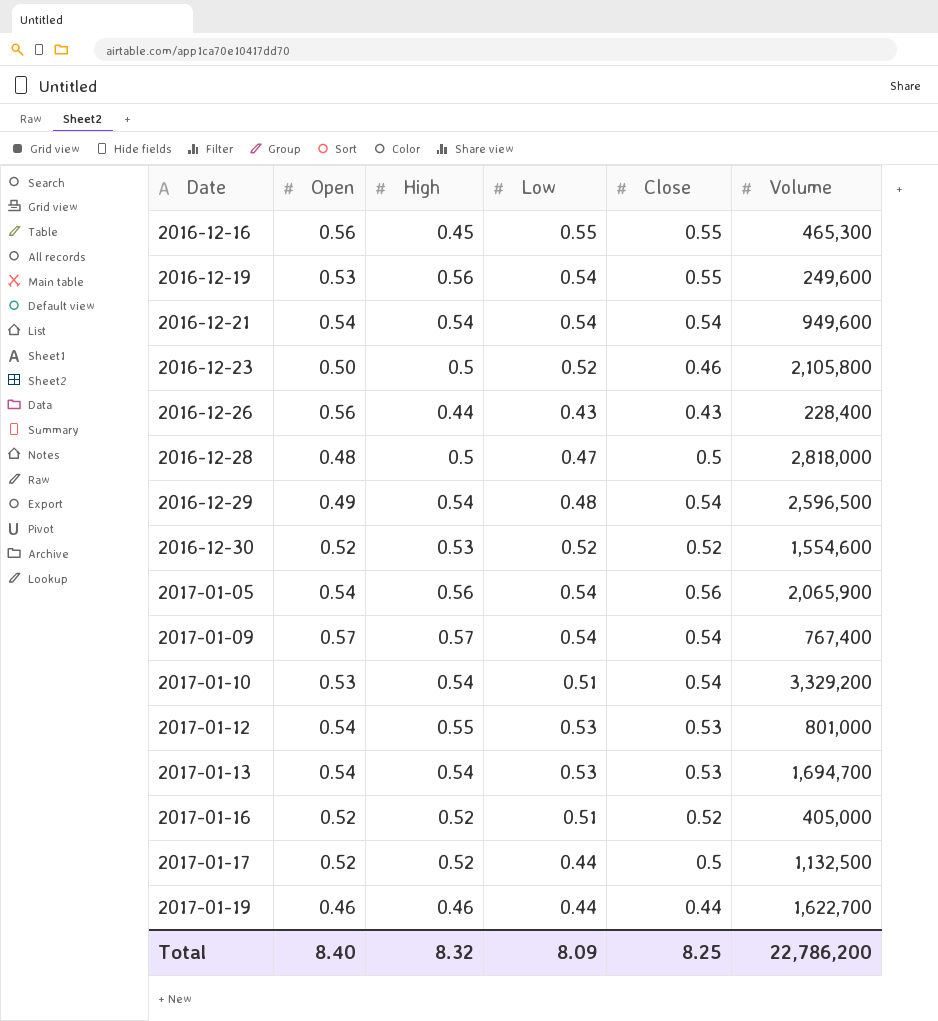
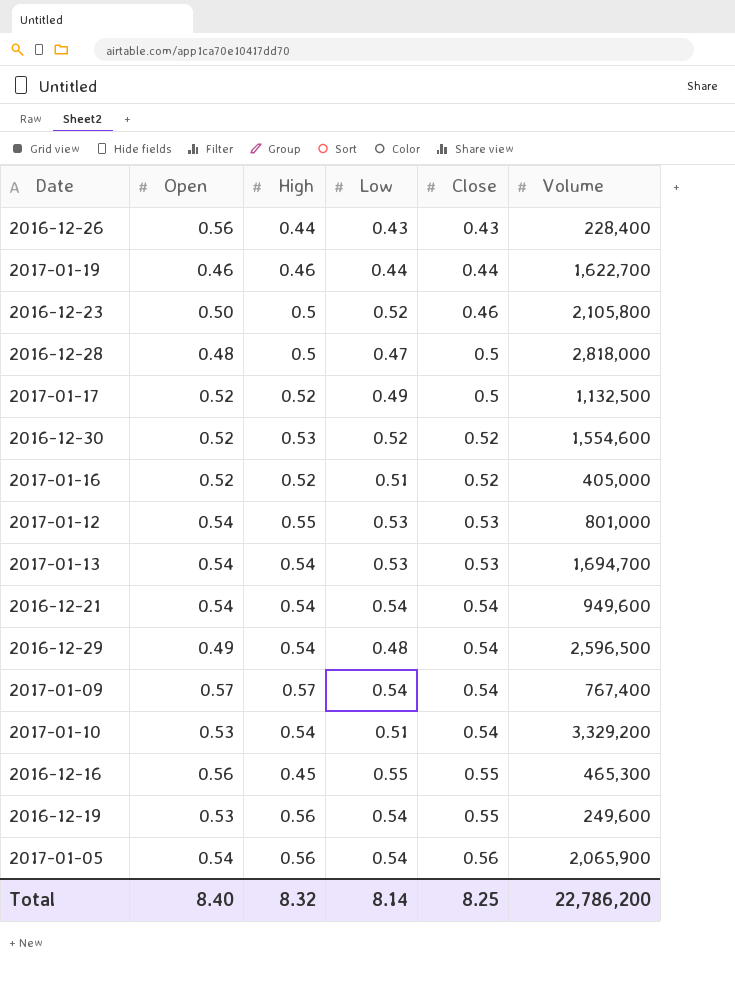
row order: Date ascending -> Close ascending
2017-01-17 | Low: 0.44 -> 0.49
Total | Low: 8.09 -> 8.14

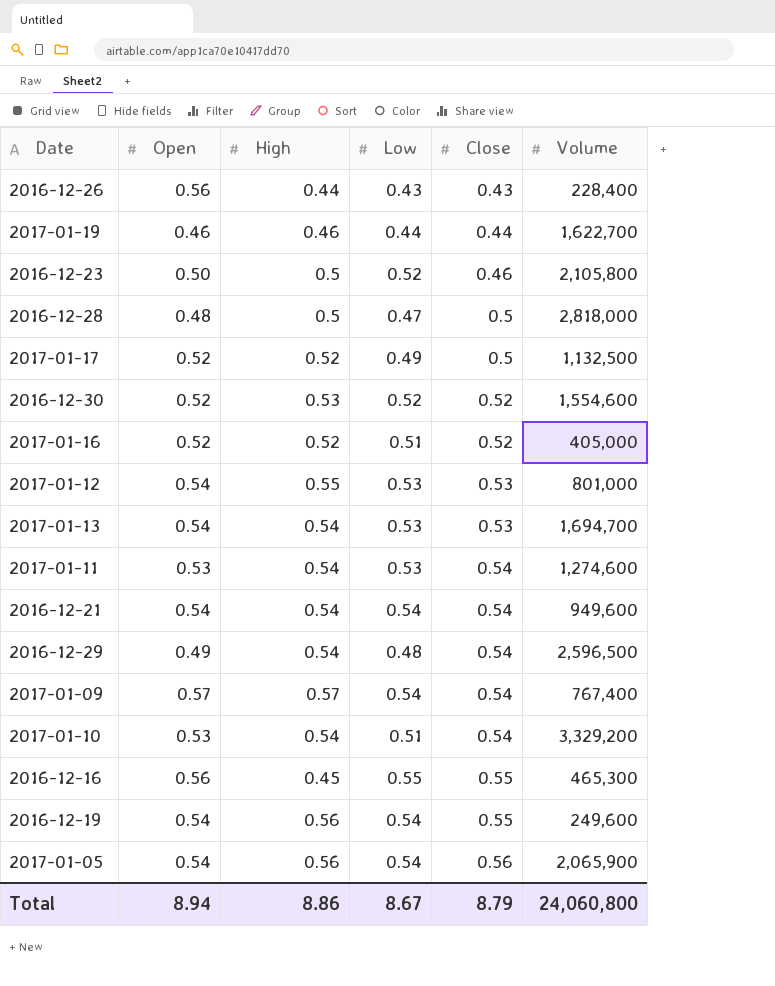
row 2017-01-11: none -> 0.53 | 0.54 | 0.53 | 0.54 | 1,274,600
2016-12-19 | Open: 0.53 -> 0.54
Total | Open: 8.40 -> 8.94
Total | High: 8.32 -> 8.86
Total | Low: 8.14 -> 8.67
Total | Close: 8.25 -> 8.79
Total | Volume: 22,786,200 -> 24,060,800

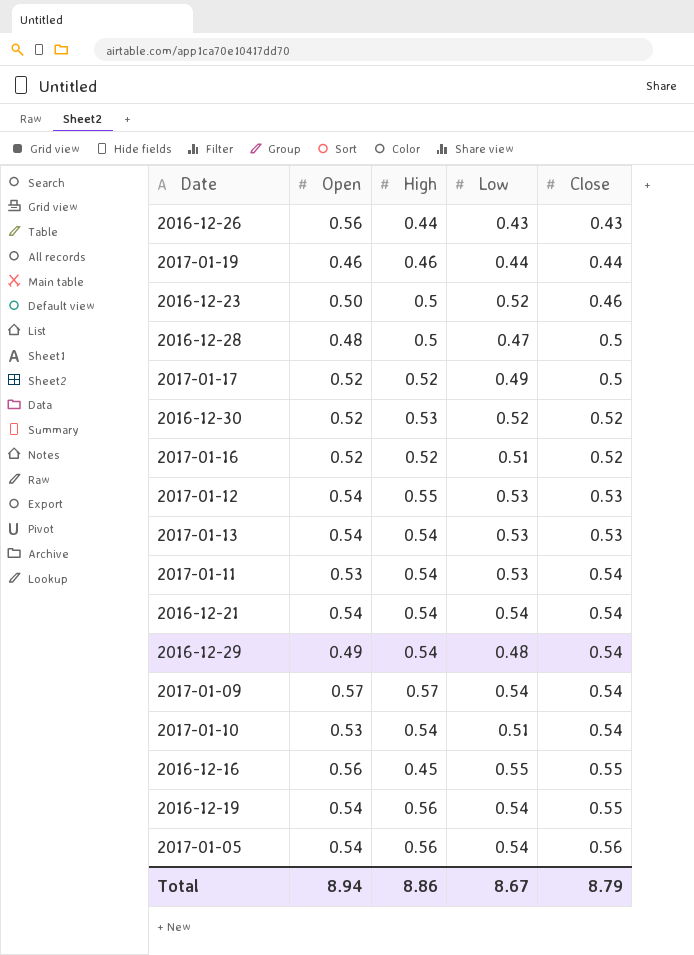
column Volume | position: 6 -> none

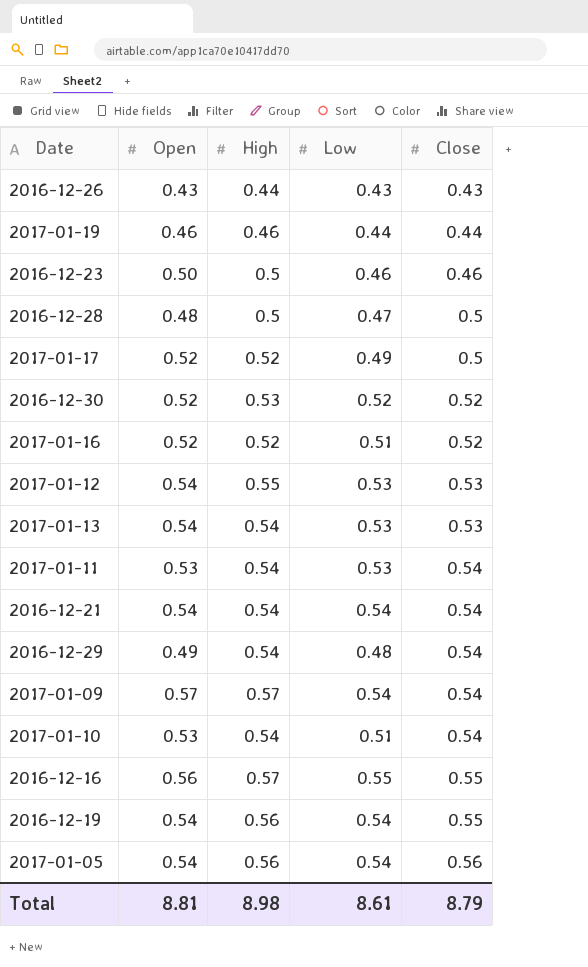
2016-12-26 | Open: 0.56 -> 0.43
2016-12-23 | Low: 0.52 -> 0.46
2016-12-16 | High: 0.45 -> 0.57
Total | Open: 8.94 -> 8.81
Total | High: 8.86 -> 8.98
Total | Low: 8.67 -> 8.61

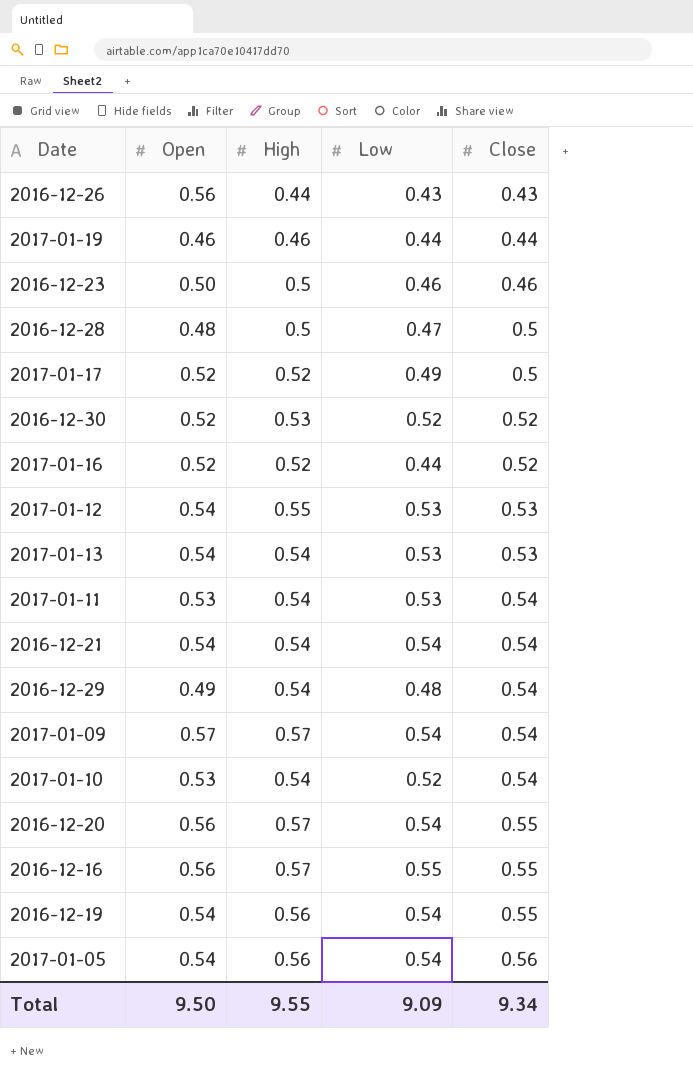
2016-12-26 | Open: 0.43 -> 0.56
2017-01-16 | Low: 0.51 -> 0.44
2017-01-10 | Low: 0.51 -> 0.52
row 2016-12-20: none -> 0.56 | 0.57 | 0.54 | 0.55
Total | Open: 8.81 -> 9.50
Total | High: 8.98 -> 9.55
Total | Low: 8.61 -> 9.09
Total | Close: 8.79 -> 9.34

